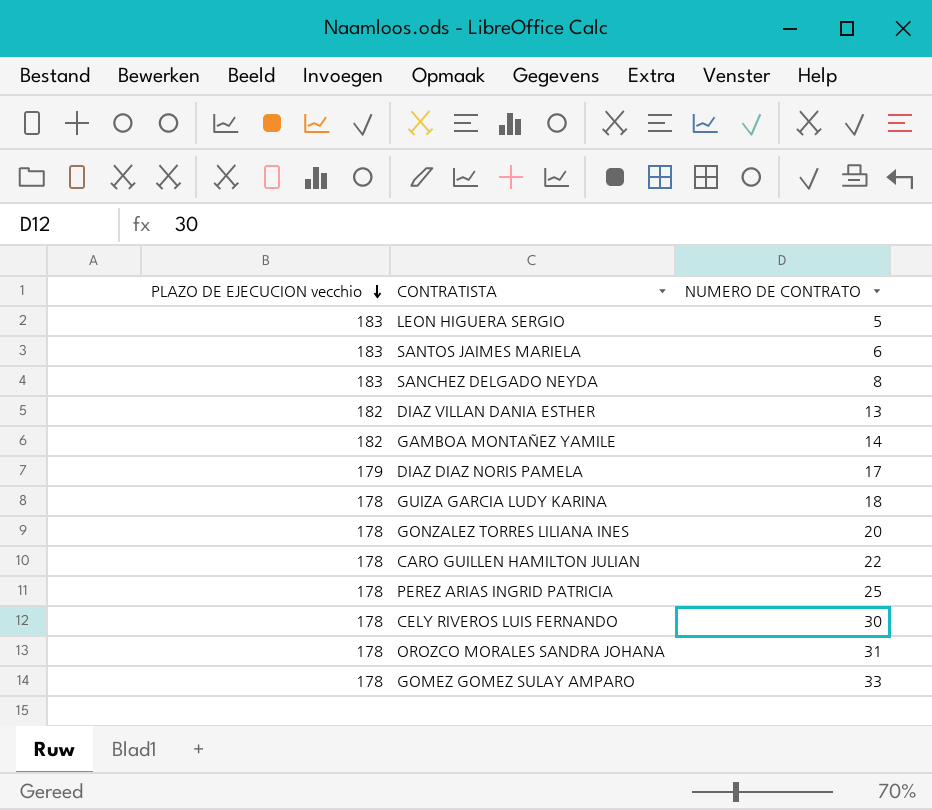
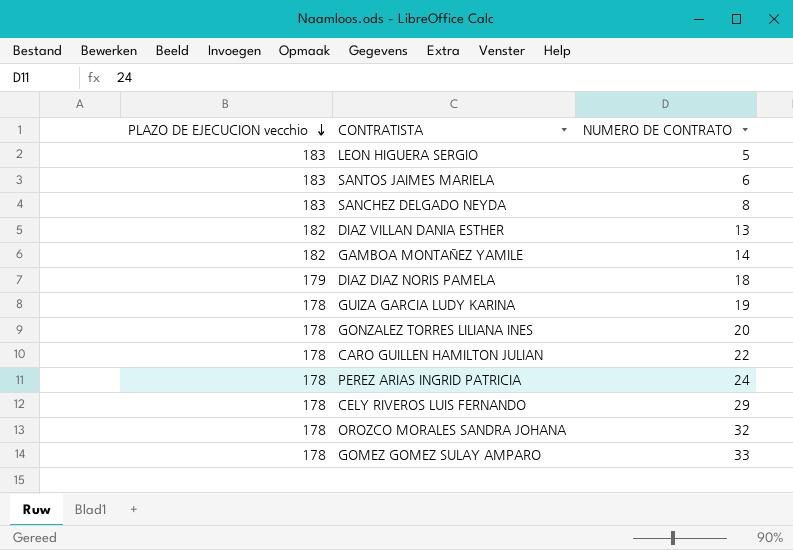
DIAZ DIAZ NORIS PAMELA | NUMERO DE CONTRATO: 17 -> 18
GUIZA GARCIA LUDY KARINA | NUMERO DE CONTRATO: 18 -> 19
PEREZ ARIAS INGRID PATRICIA | NUMERO DE CONTRATO: 25 -> 24
CELY RIVEROS LUIS FERNANDO | NUMERO DE CONTRATO: 30 -> 29
OROZCO MORALES SANDRA JOHANA | NUMERO DE CONTRATO: 31 -> 32

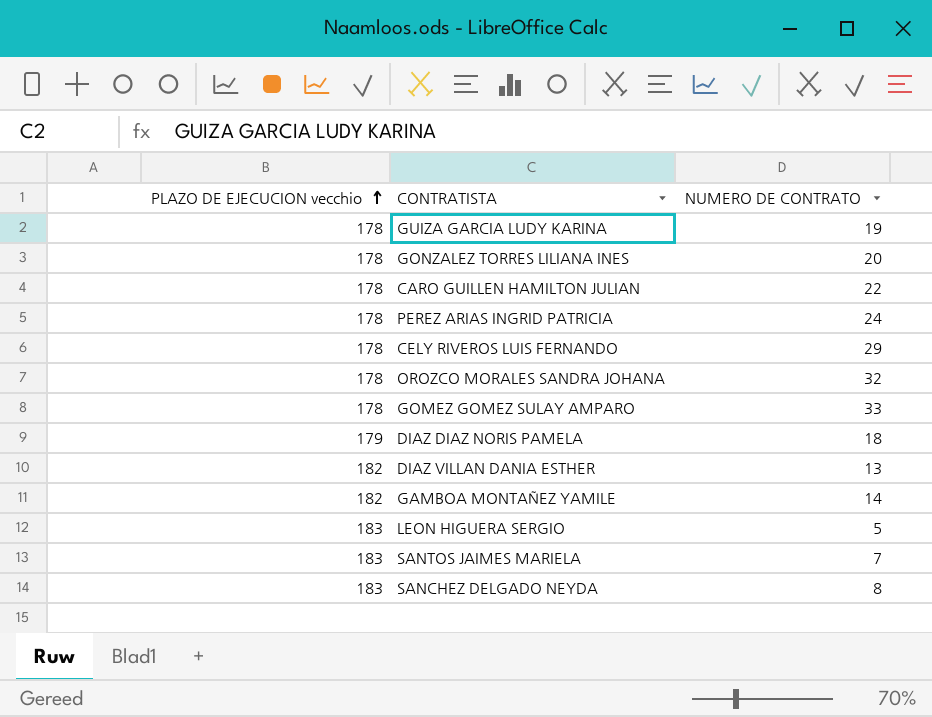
row order: PLAZO DE EJECUCION vecchio descending -> PLAZO DE EJECUCION vecchio ascending
SANTOS JAIMES MARIELA | NUMERO DE CONTRATO: 6 -> 7

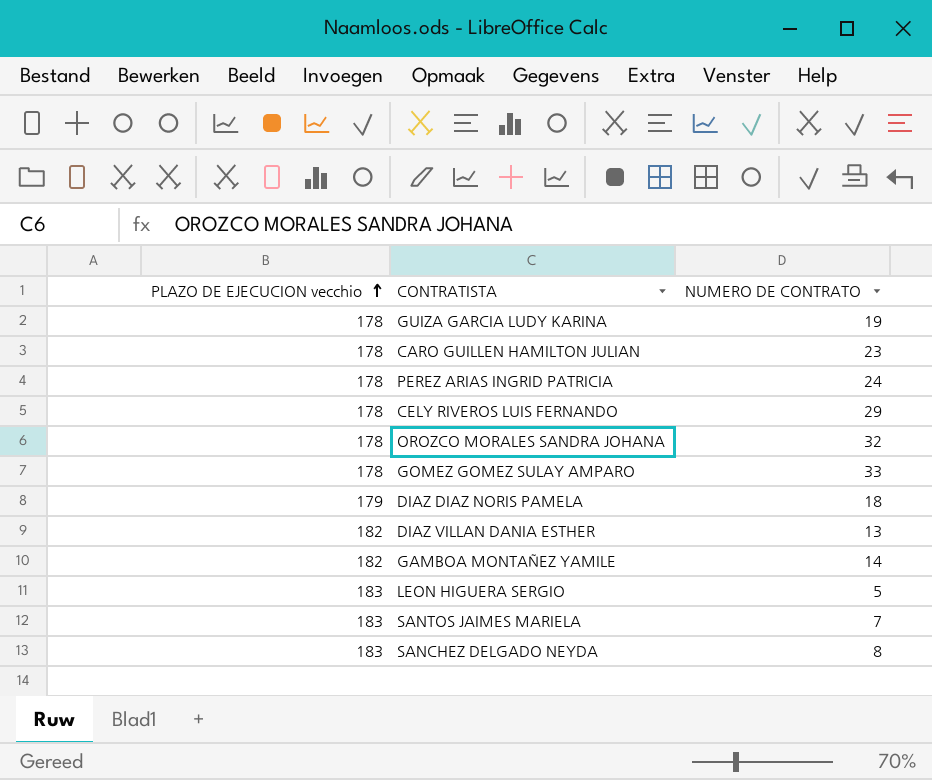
row GONZALEZ TORRES LILIANA INES: 178 | 20 -> none
CARO GUILLEN HAMILTON JULIAN | NUMERO DE CONTRATO: 22 -> 23

